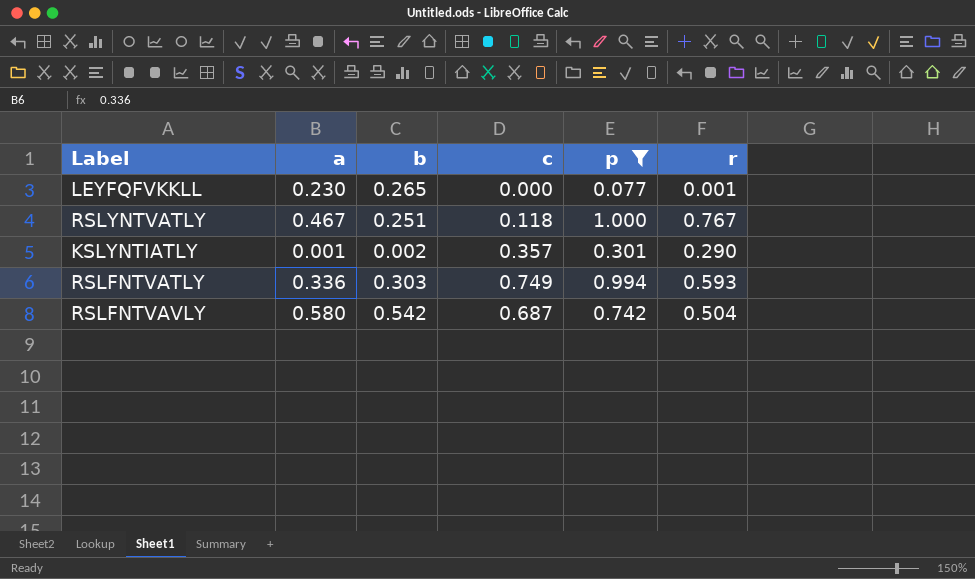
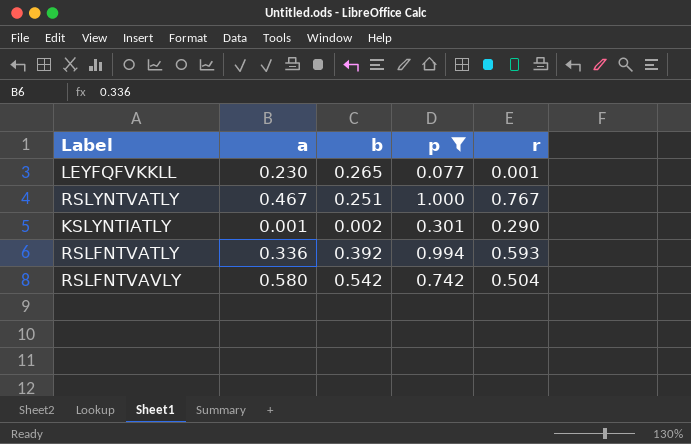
column c | position: 4 -> none
RSLFNTVATLY | b: 0.303 -> 0.392

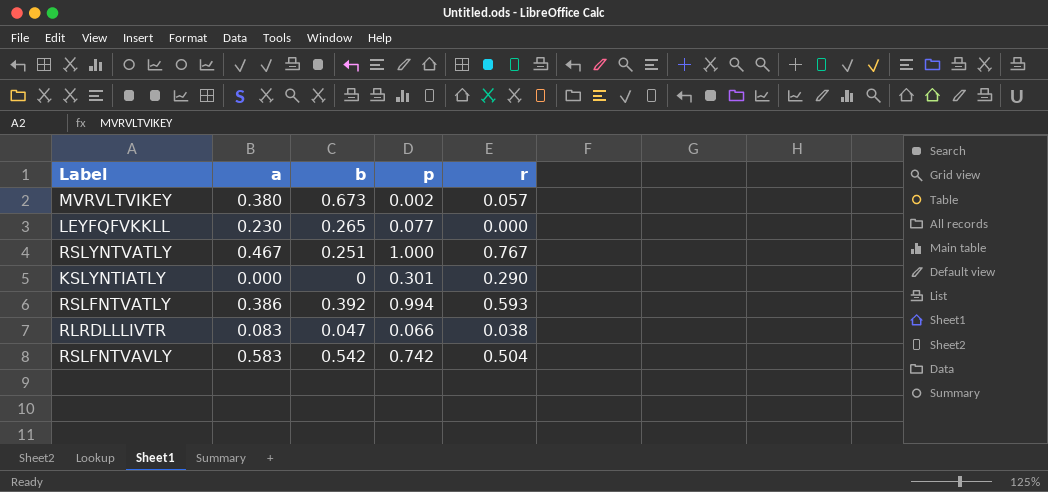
filter: p >= 0.077 -> none
LEYFQFVKKLL | r: 0.001 -> 0.000
KSLYNTIATLY | a: 0.001 -> 0.000
KSLYNTIATLY | b: 0.002 -> 0
RSLFNTVATLY | a: 0.336 -> 0.386
RSLFNTVAVLY | a: 0.580 -> 0.583

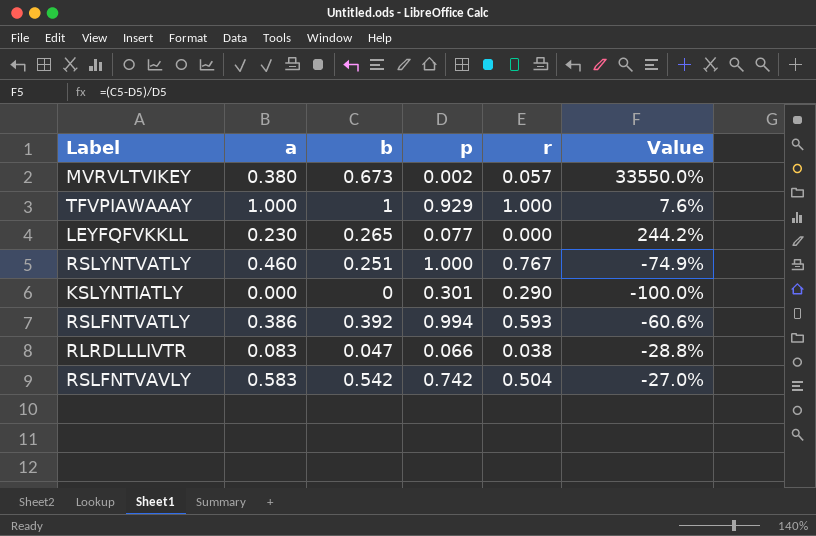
column Value | formula: none -> ([b] - [p]) / [p]
row TFVPIAWAAAY: none -> 1.000 | 1 | 0.929 | 1.000 | 7.6%
RSLYNTVATLY | a: 0.467 -> 0.460

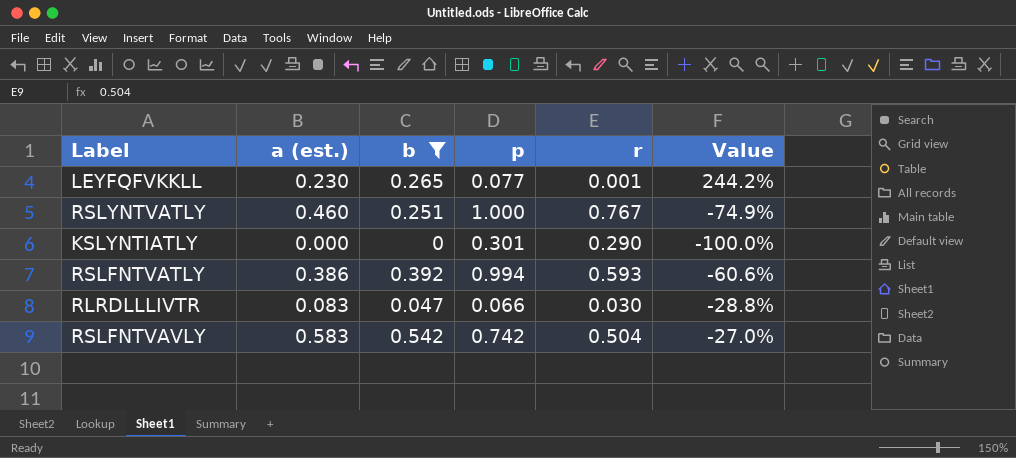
filter: none -> b <= 0.542
column name: a -> a (est.)
LEYFQFVKKLL | r: 0.000 -> 0.001
RLRDLLLIVTR | r: 0.038 -> 0.030

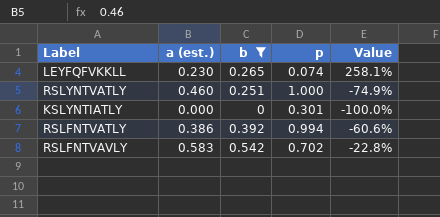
column r | position: 5 -> none
row RLRDLLLIVTR: 0.083 | 0.047 | 0.066 | 0.030 | -28.8% -> none
LEYFQFVKKLL | p: 0.077 -> 0.074
LEYFQFVKKLL | Value: 244.2% -> 258.1%
RSLFNTVAVLY | p: 0.742 -> 0.702
RSLFNTVAVLY | Value: -27.0% -> -22.8%

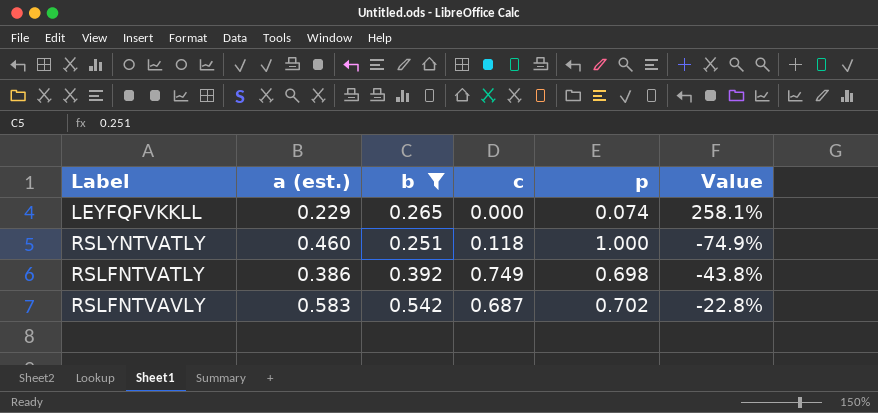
column c | position: none -> 4
row KSLYNTIATLY: 0.000 | 0 | 0.301 | -100.0% -> none
LEYFQFVKKLL | a (est.): 0.230 -> 0.229
RSLFNTVATLY | p: 0.994 -> 0.698
RSLFNTVATLY | Value: -60.6% -> -43.8%

